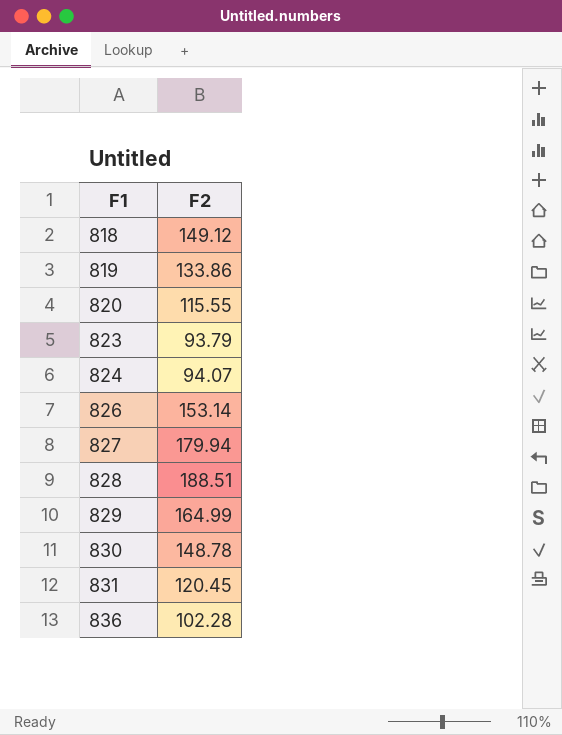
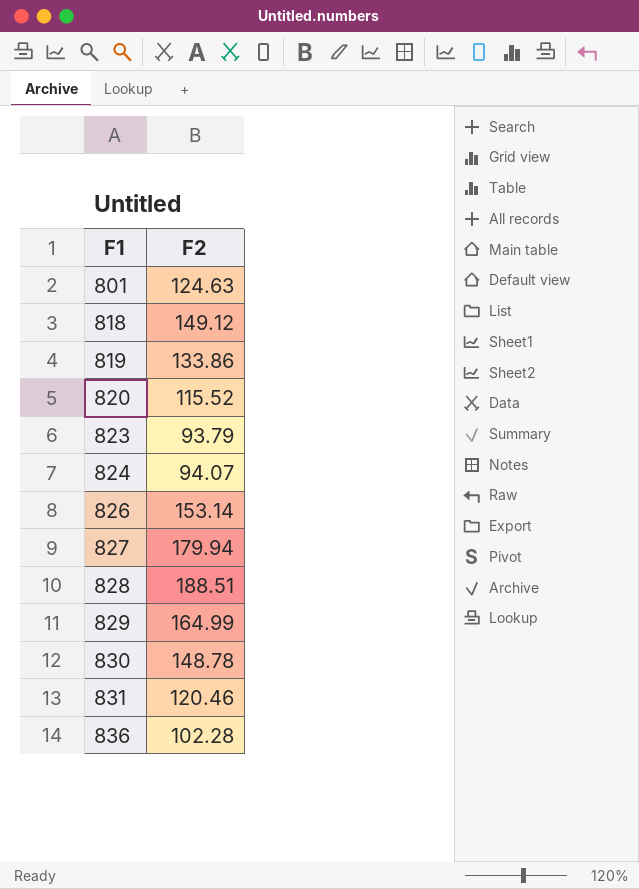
row 801: none -> 124.63
820 | F2: 115.55 -> 115.52
831 | F2: 120.45 -> 120.46

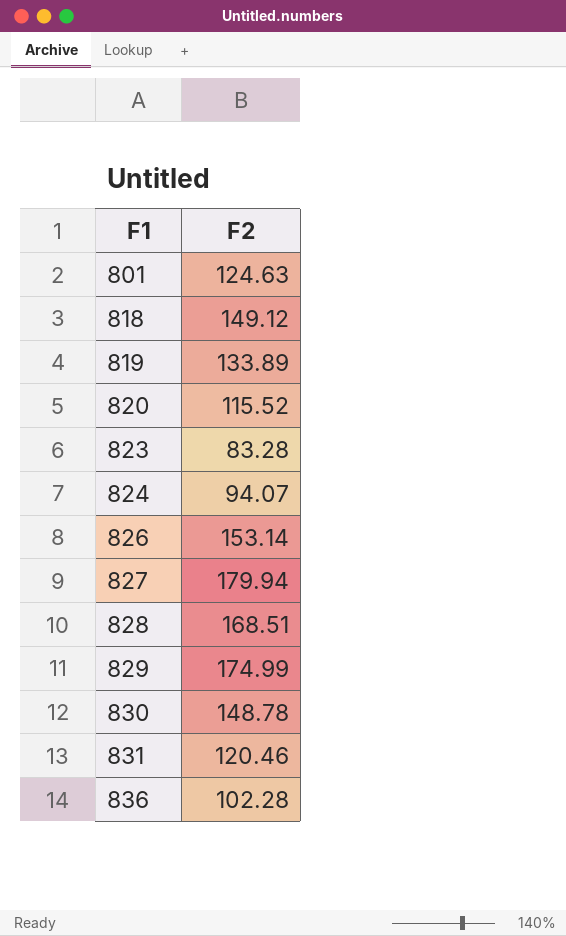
819 | F2: 133.86 -> 133.89
823 | F2: 93.79 -> 83.28
828 | F2: 188.51 -> 168.51
829 | F2: 164.99 -> 174.99

